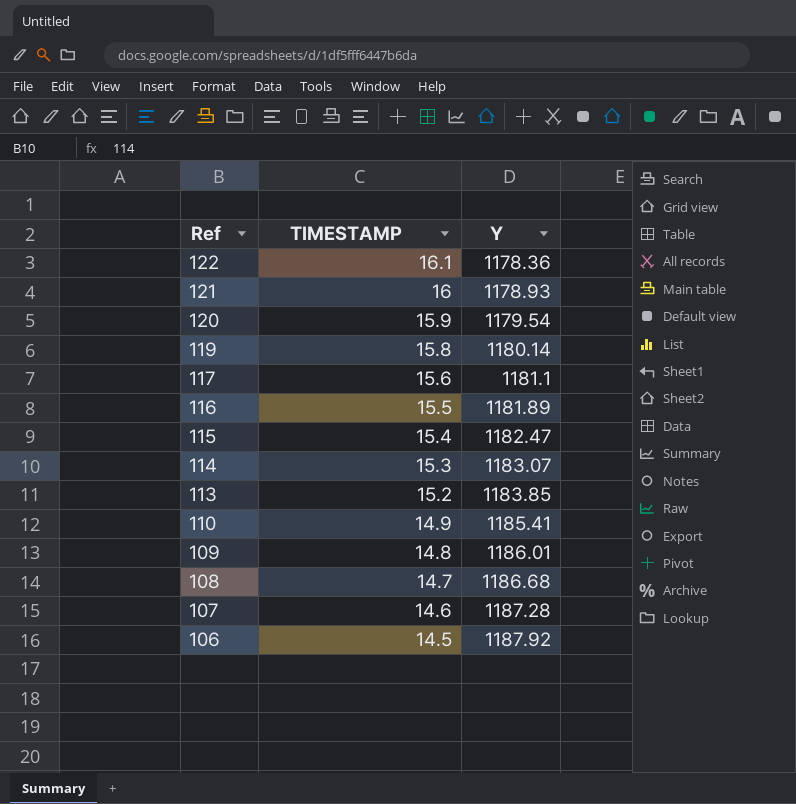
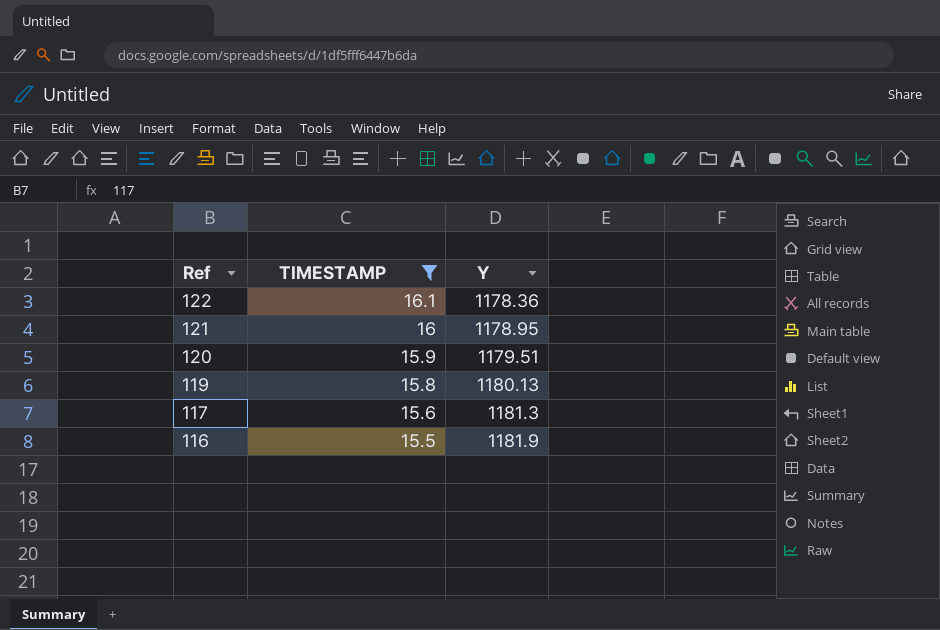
filter: none -> TIMESTAMP >= 15.5
121 | Y: 1178.93 -> 1178.95
120 | Y: 1179.54 -> 1179.51
119 | Y: 1180.14 -> 1180.13
117 | Y: 1181.1 -> 1181.3
116 | Y: 1181.89 -> 1181.9

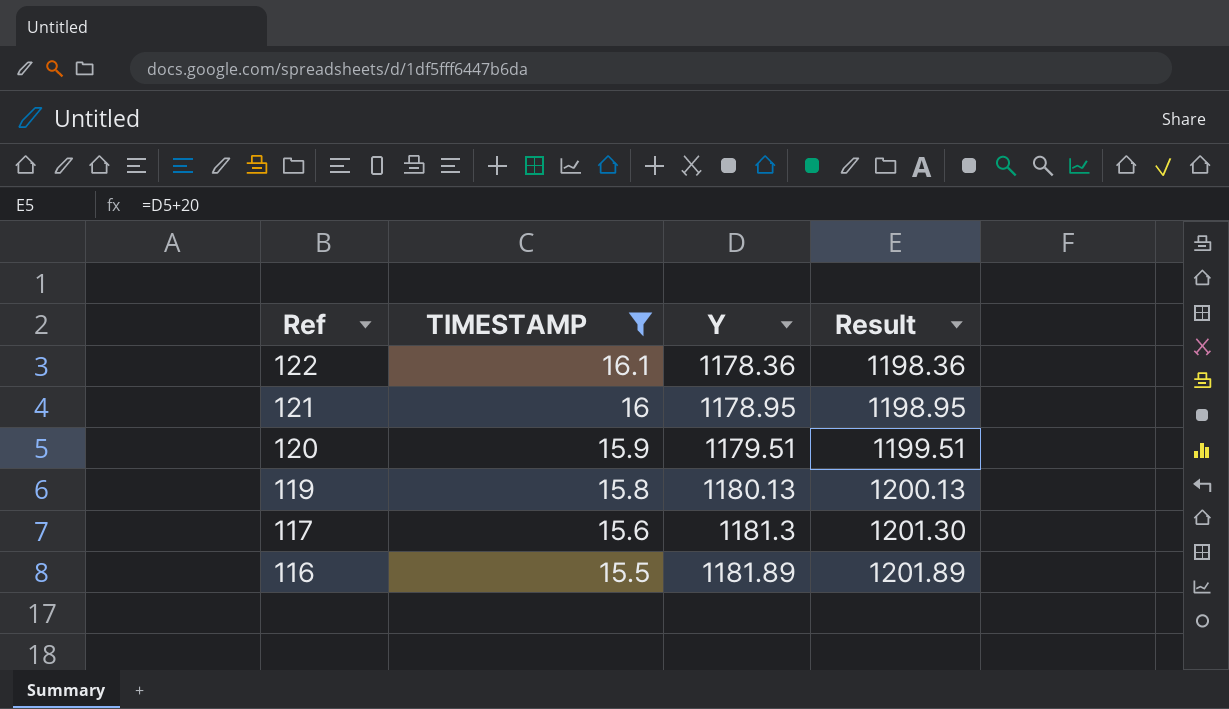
column Result | formula: none -> [Y] + 20
116 | Y: 1181.9 -> 1181.89

